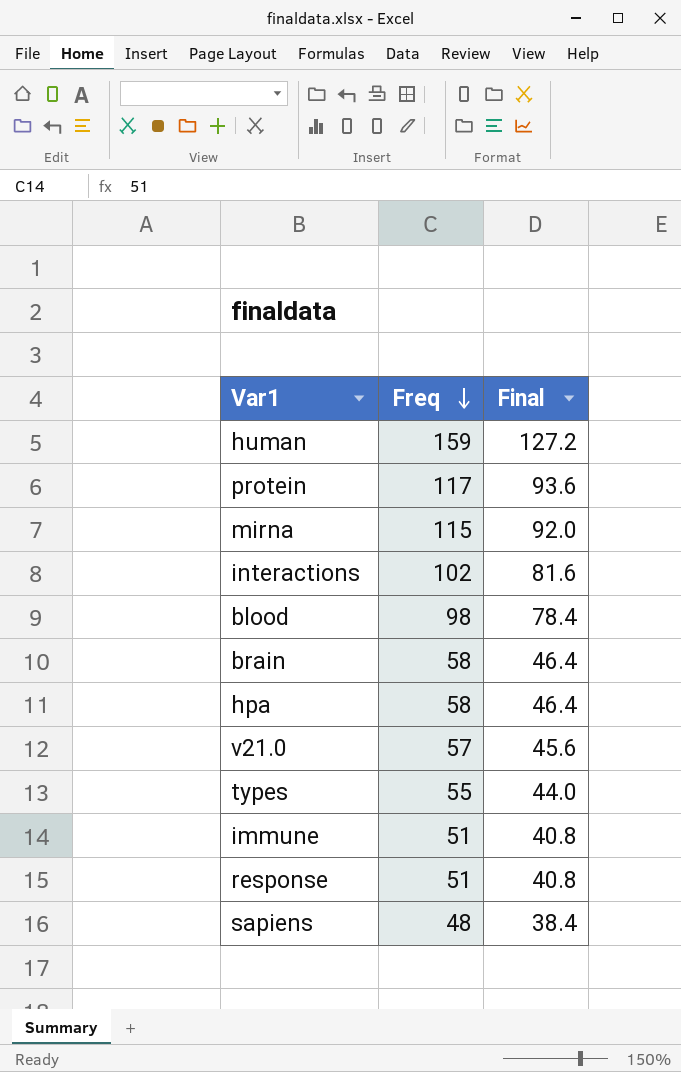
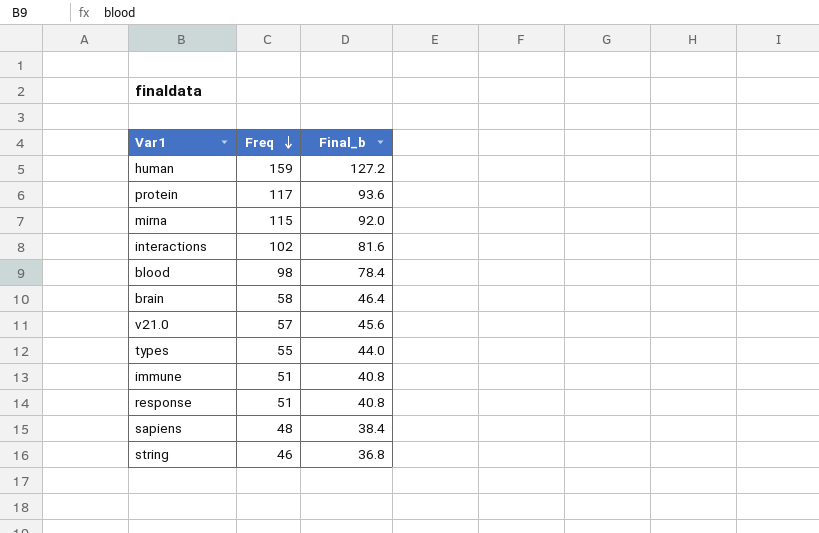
column name: Final -> Final_b
row hpa: 58 | 46.4 -> none
row string: none -> 46 | 36.8

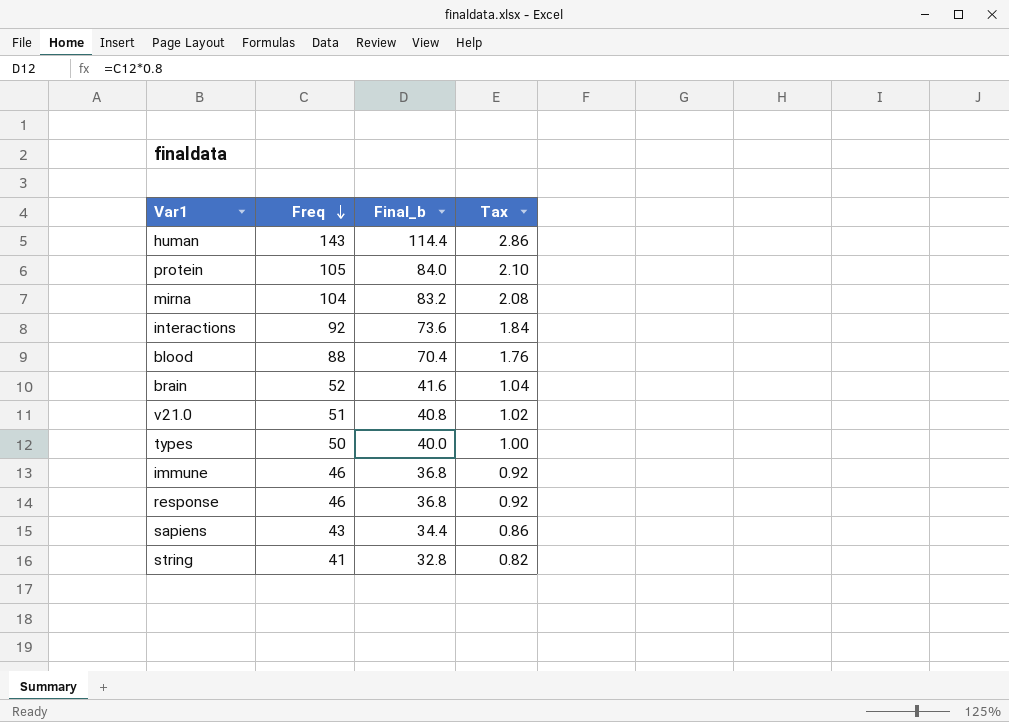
column Tax | formula: none -> [Freq] * 0.02
human | Freq: 159 -> 143
human | Final_b: 127.2 -> 114.4
protein | Freq: 117 -> 105
protein | Final_b: 93.6 -> 84.0
mirna | Freq: 115 -> 104
mirna | Final_b: 92.0 -> 83.2
interactions | Freq: 102 -> 92
interactions | Final_b: 81.6 -> 73.6
blood | Freq: 98 -> 88
blood | Final_b: 78.4 -> 70.4
brain | Freq: 58 -> 52
brain | Final_b: 46.4 -> 41.6
v21.0 | Freq: 57 -> 51
v21.0 | Final_b: 45.6 -> 40.8
types | Freq: 55 -> 50
types | Final_b: 44.0 -> 40.0
immune | Freq: 51 -> 46
immune | Final_b: 40.8 -> 36.8
response | Freq: 51 -> 46
response | Final_b: 40.8 -> 36.8
sapiens | Freq: 48 -> 43
sapiens | Final_b: 38.4 -> 34.4
string | Freq: 46 -> 41
string | Final_b: 36.8 -> 32.8

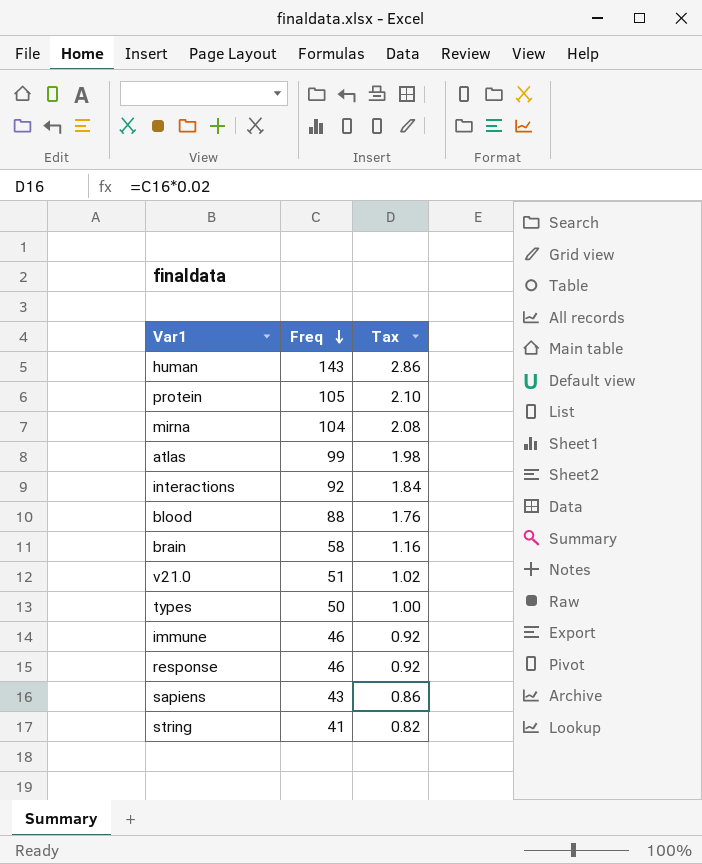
column Final_b | formula: [Freq] * 0.8 -> none
row atlas: none -> 99 | 1.98
brain | Freq: 52 -> 58
brain | Tax: 1.04 -> 1.16

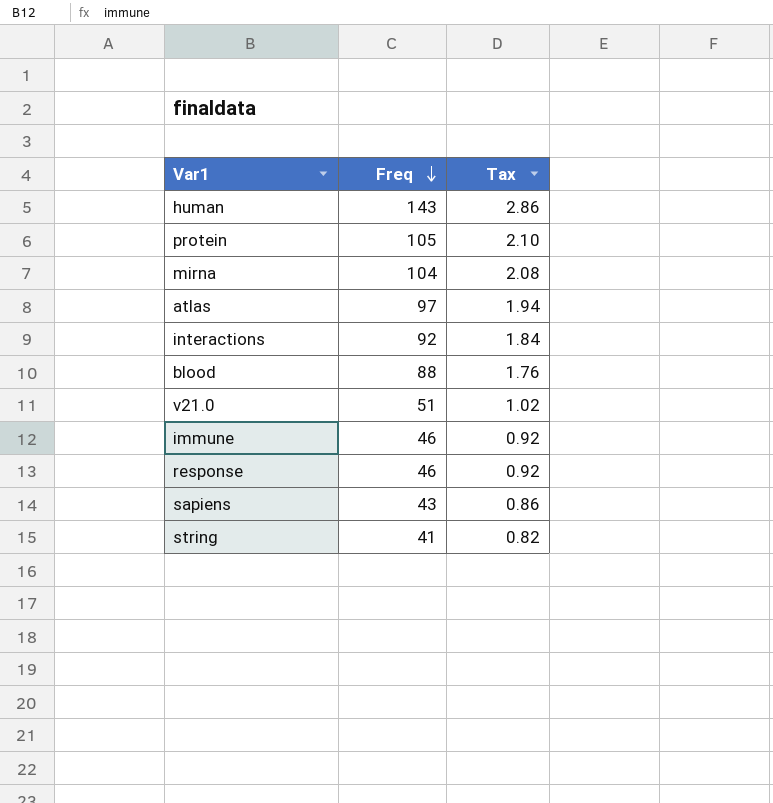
row brain: 58 | 1.16 -> none
row types: 50 | 1.00 -> none
atlas | Freq: 99 -> 97
atlas | Tax: 1.98 -> 1.94

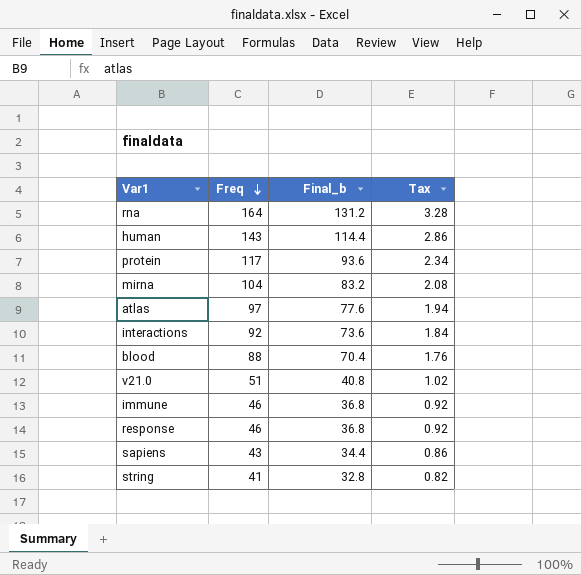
column Final_b | formula: none -> [Freq] * 0.8
row rna: none -> 164 | 131.2 | 3.28
protein | Freq: 105 -> 117
protein | Tax: 2.10 -> 2.34

